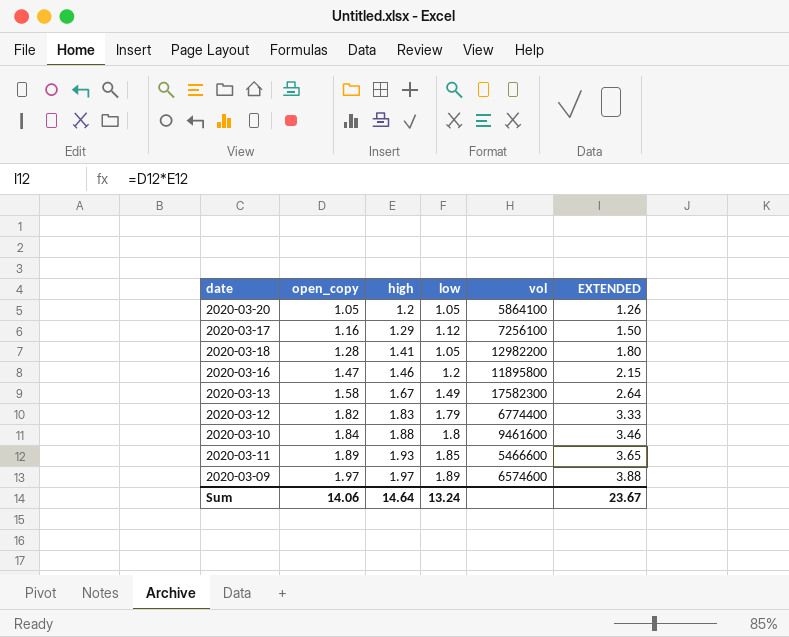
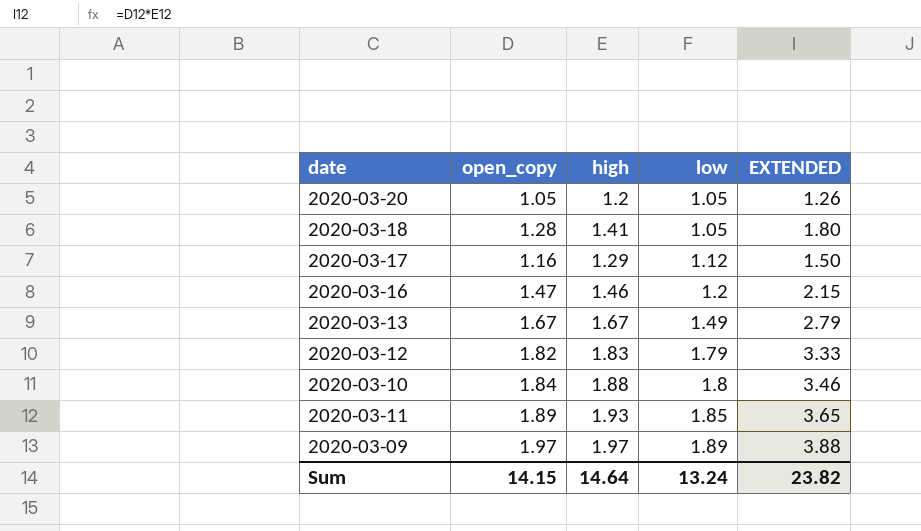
row order: open_copy ascending -> low ascending
column vol | position: 5 -> none
2020-03-13 | open_copy: 1.58 -> 1.67
2020-03-13 | EXTENDED: 2.64 -> 2.79
Sum | open_copy: 14.06 -> 14.15
Sum | EXTENDED: 23.67 -> 23.82

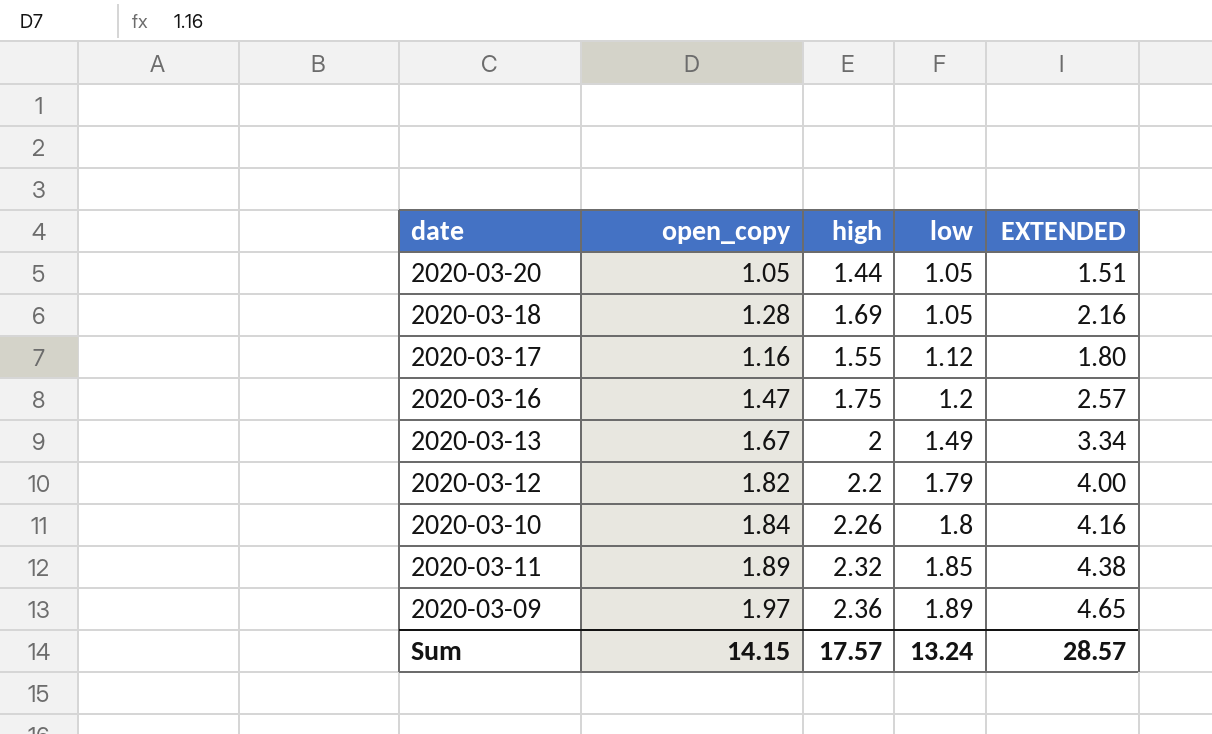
2020-03-20 | high: 1.2 -> 1.44
2020-03-20 | EXTENDED: 1.26 -> 1.51
2020-03-18 | high: 1.41 -> 1.69
2020-03-18 | EXTENDED: 1.80 -> 2.16
2020-03-17 | high: 1.29 -> 1.55
2020-03-17 | EXTENDED: 1.50 -> 1.80
2020-03-16 | high: 1.46 -> 1.75
2020-03-16 | EXTENDED: 2.15 -> 2.57
2020-03-13 | high: 1.67 -> 2
2020-03-13 | EXTENDED: 2.79 -> 3.34
2020-03-12 | high: 1.83 -> 2.2
2020-03-12 | EXTENDED: 3.33 -> 4.00
2020-03-10 | high: 1.88 -> 2.26
2020-03-10 | EXTENDED: 3.46 -> 4.16
2020-03-11 | high: 1.93 -> 2.32
2020-03-11 | EXTENDED: 3.65 -> 4.38
2020-03-09 | high: 1.97 -> 2.36
2020-03-09 | EXTENDED: 3.88 -> 4.65
Sum | high: 14.64 -> 17.57
Sum | EXTENDED: 23.82 -> 28.57

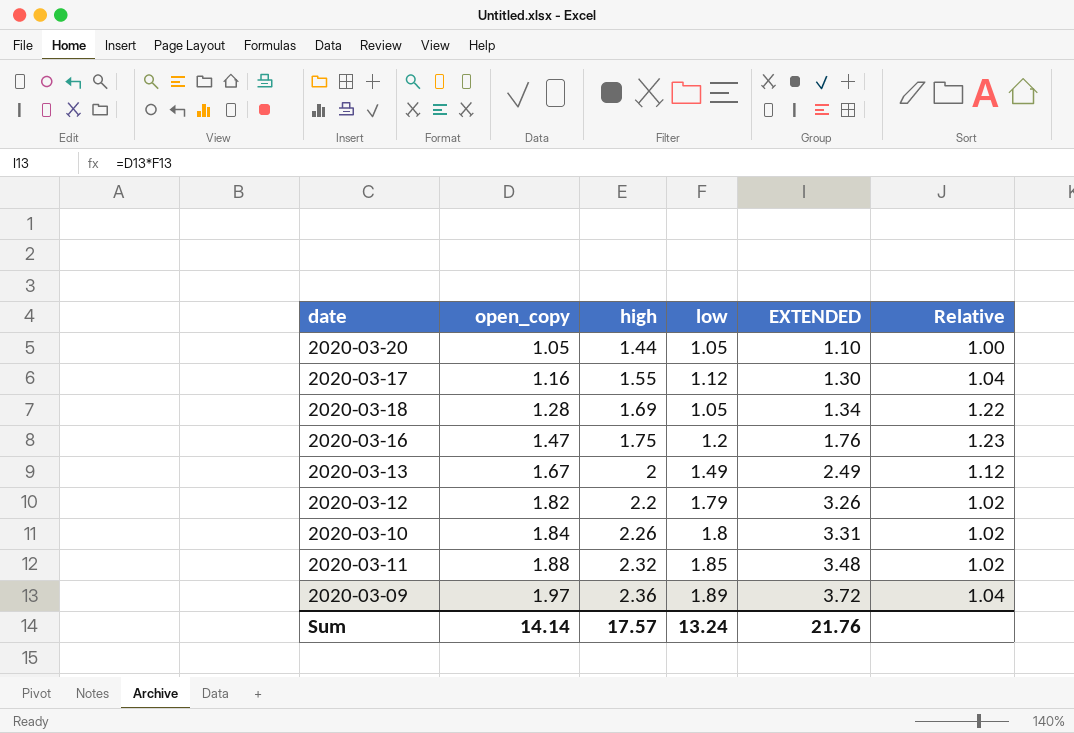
row order: low ascending -> open_copy ascending
column EXTENDED | formula: [open_copy] * [high] -> [open_copy] * [low]
column Relative | formula: none -> [open_copy] / [low]
2020-03-11 | open_copy: 1.89 -> 1.88
Sum | open_copy: 14.15 -> 14.14
Sum | EXTENDED: 28.57 -> 21.76

